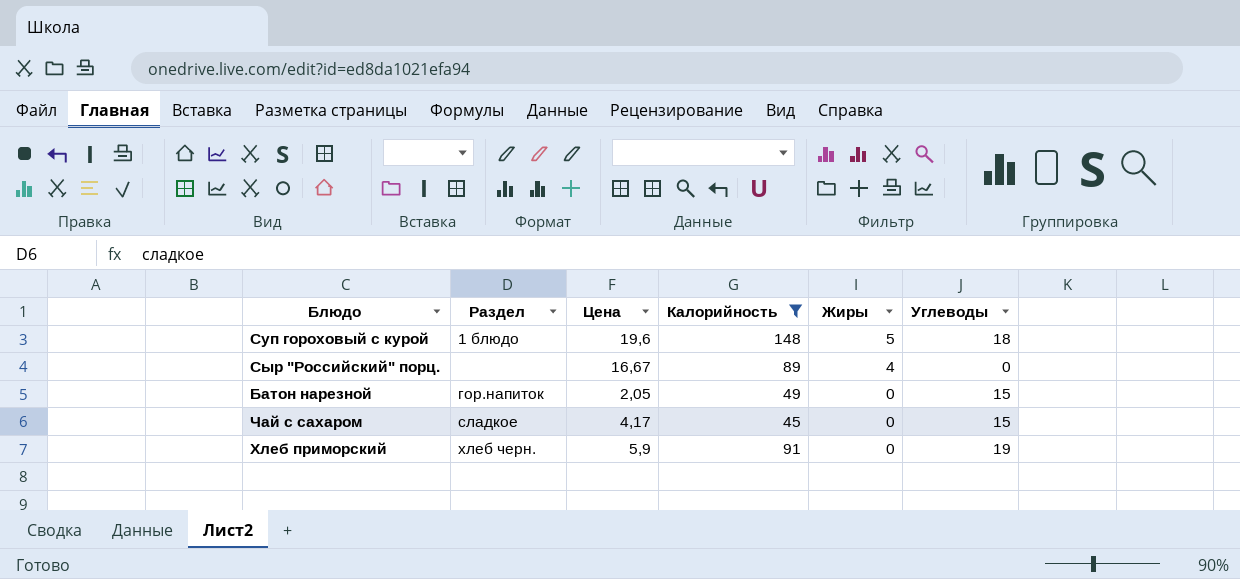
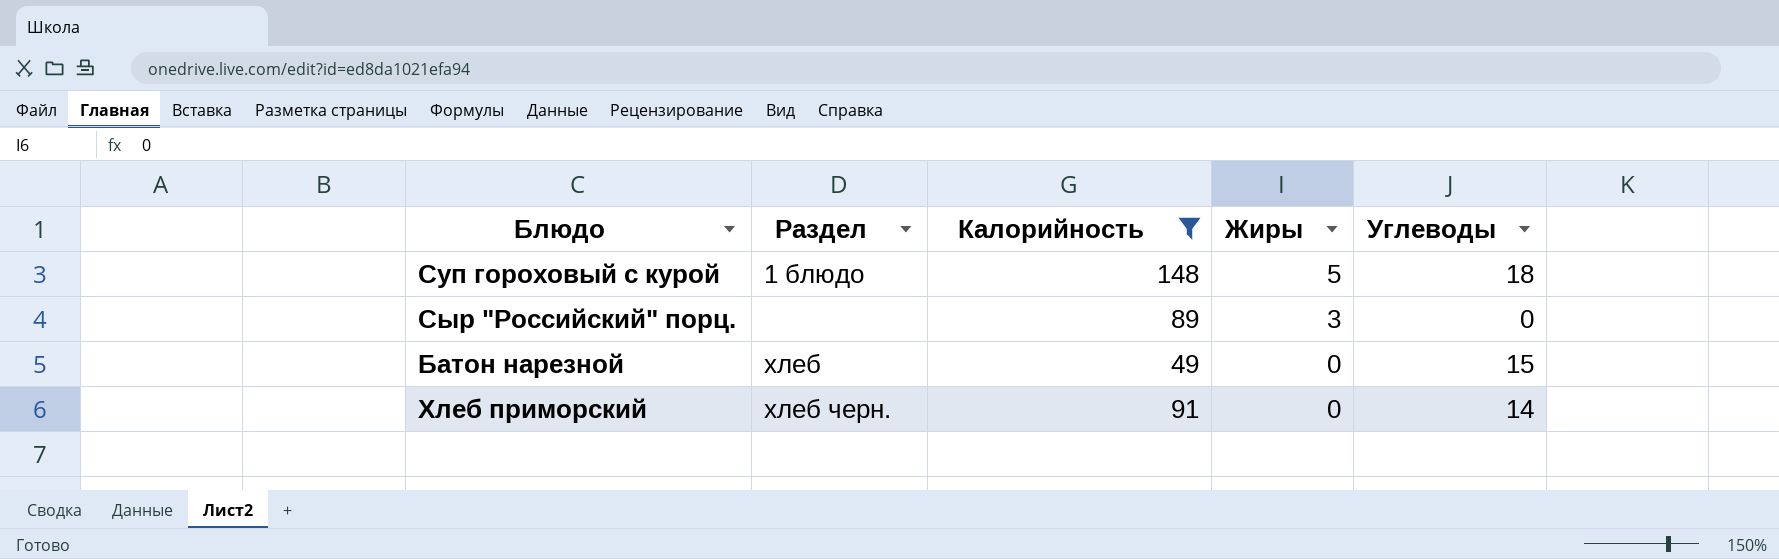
column Цена | position: 3 -> none
row Чай с сахаром: сладкое | 4,17 | 45 | 0 | 15 -> none
Сыр "Российский" порц. | Жиры: 4 -> 3
Батон нарезной | Раздел: гор.напиток -> хлеб
Хлеб приморский | Углеводы: 19 -> 14

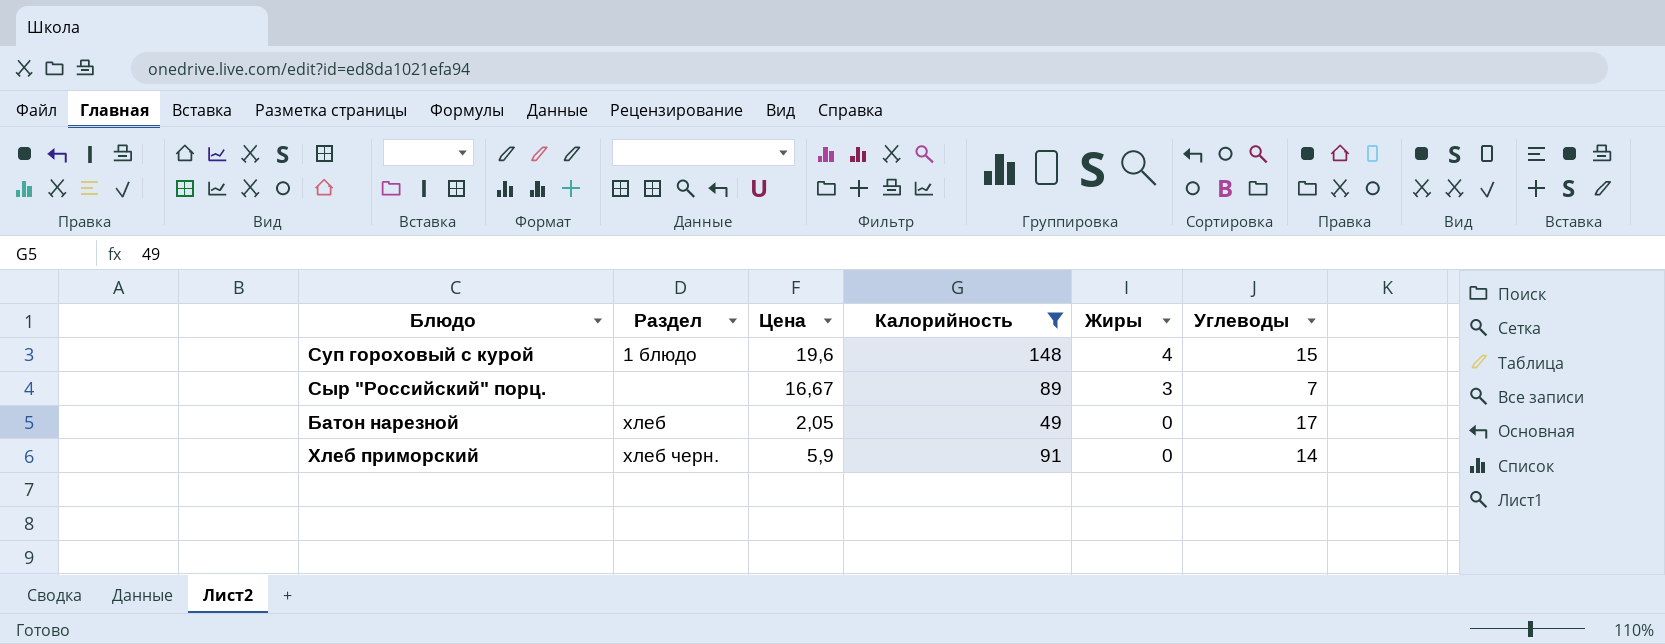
column Цена | position: none -> 3
Суп гороховый с курой | Жиры: 5 -> 4
Суп гороховый с курой | Углеводы: 18 -> 15
Сыр "Российский" порц. | Углеводы: 0 -> 7
Батон нарезной | Углеводы: 15 -> 17

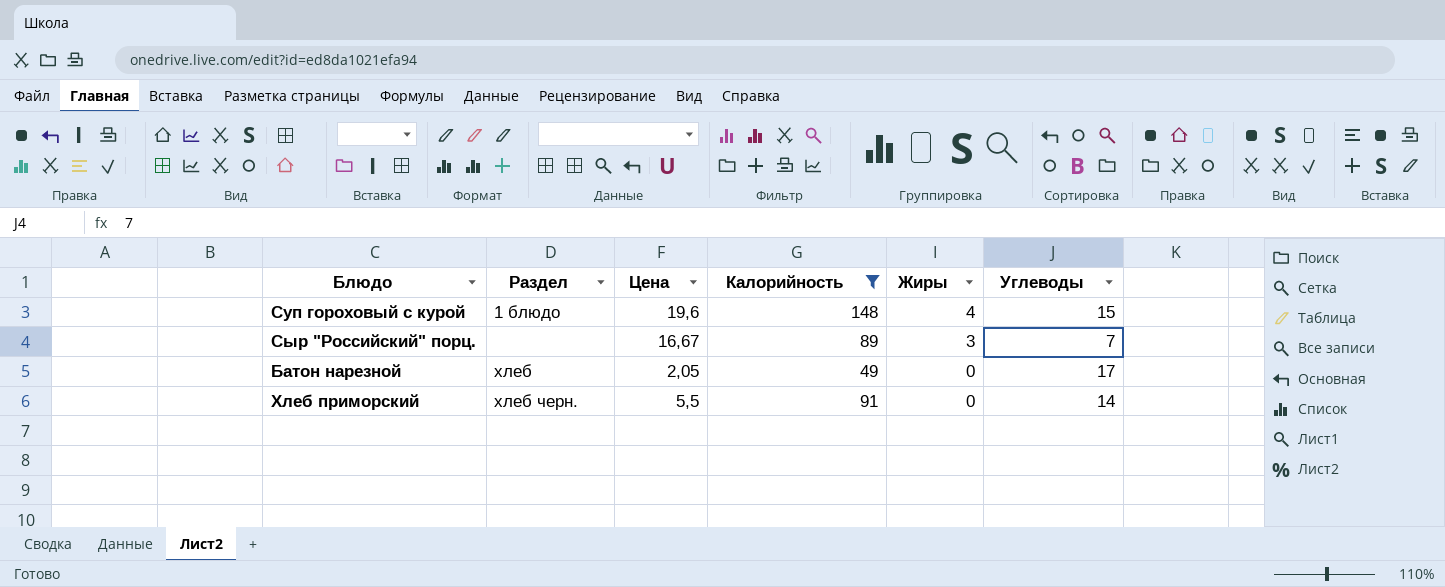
Хлеб приморский | Цена: 5,9 -> 5,5

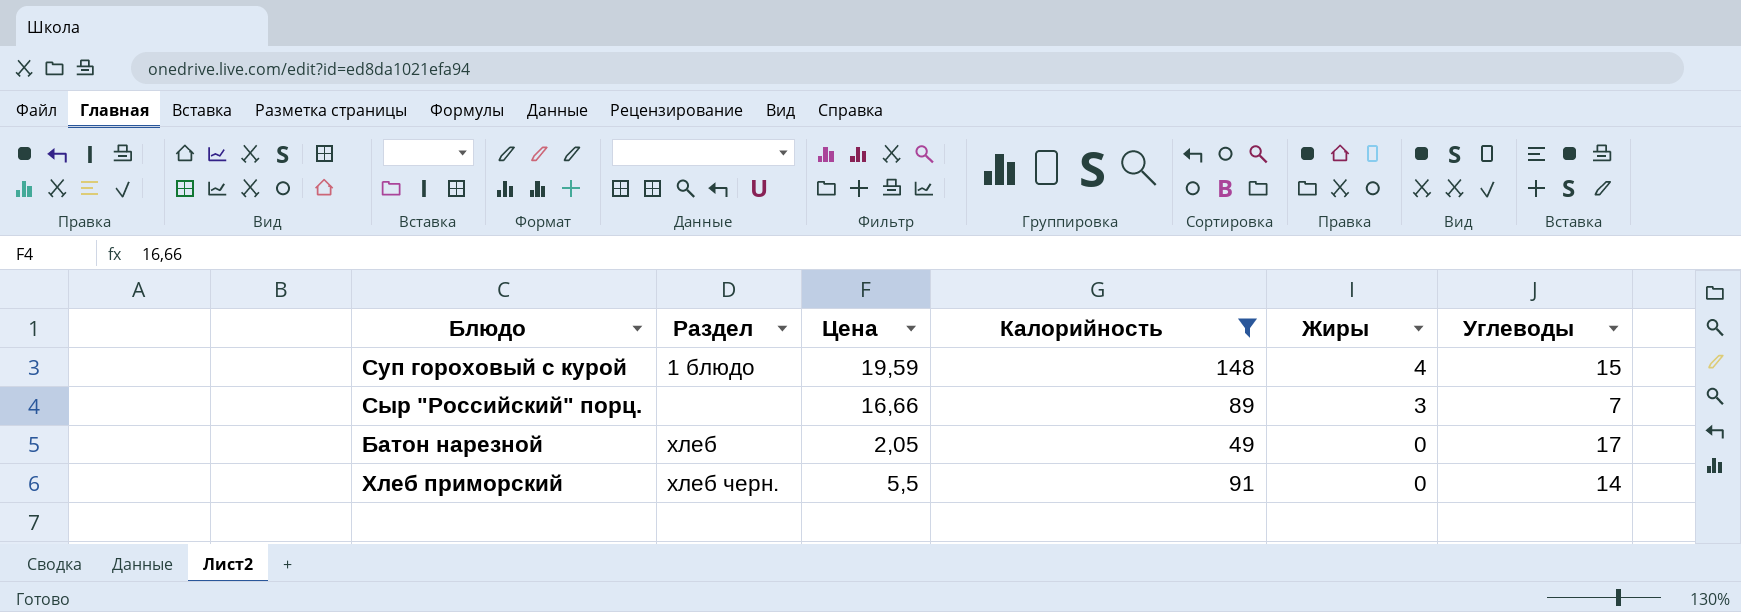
Суп гороховый с курой | Цена: 19,6 -> 19,59
Сыр "Российский" порц. | Цена: 16,67 -> 16,66

